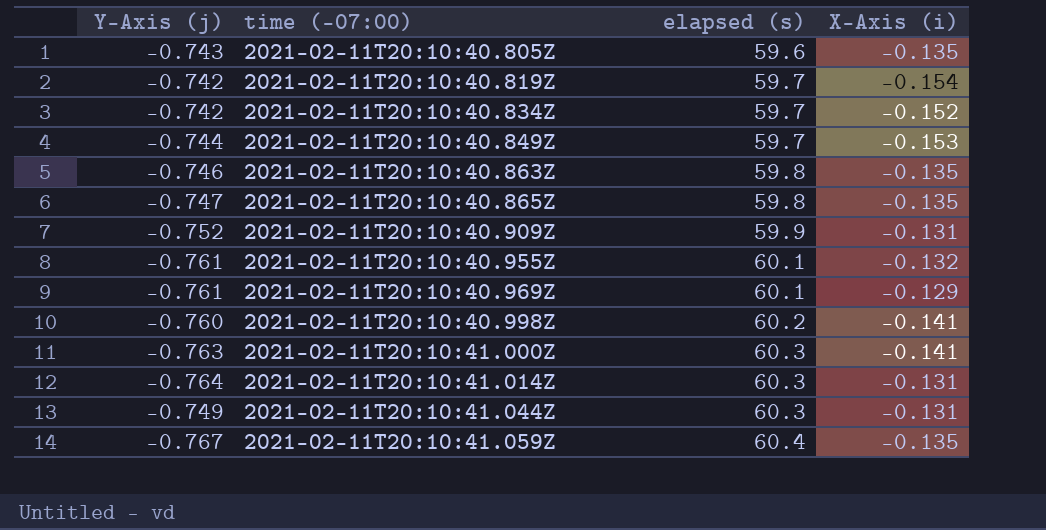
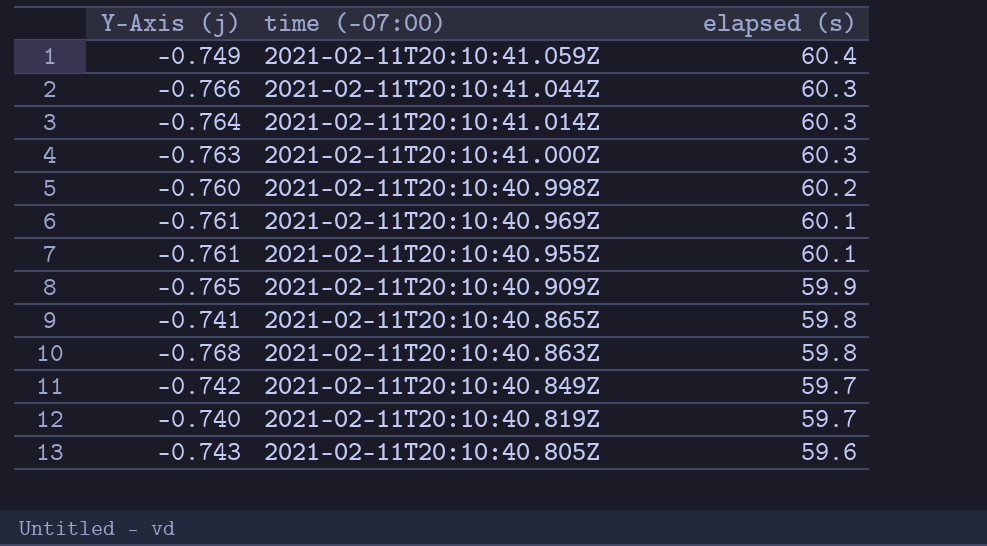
row order: time (-07:00) ascending -> time (-07:00) descending
column X-Axis (i) | position: 4 -> none
row 2021-02-11T20:10:40.834Z: -0.742 | 59.7 | -0.152 -> none
2021-02-11T20:10:41.059Z | Y-Axis (j): -0.767 -> -0.749
2021-02-11T20:10:41.044Z | Y-Axis (j): -0.749 -> -0.766
2021-02-11T20:10:40.909Z | Y-Axis (j): -0.752 -> -0.765
2021-02-11T20:10:40.865Z | Y-Axis (j): -0.747 -> -0.741
2021-02-11T20:10:40.863Z | Y-Axis (j): -0.746 -> -0.768
2021-02-11T20:10:40.849Z | Y-Axis (j): -0.744 -> -0.742
2021-02-11T20:10:40.819Z | Y-Axis (j): -0.742 -> -0.740

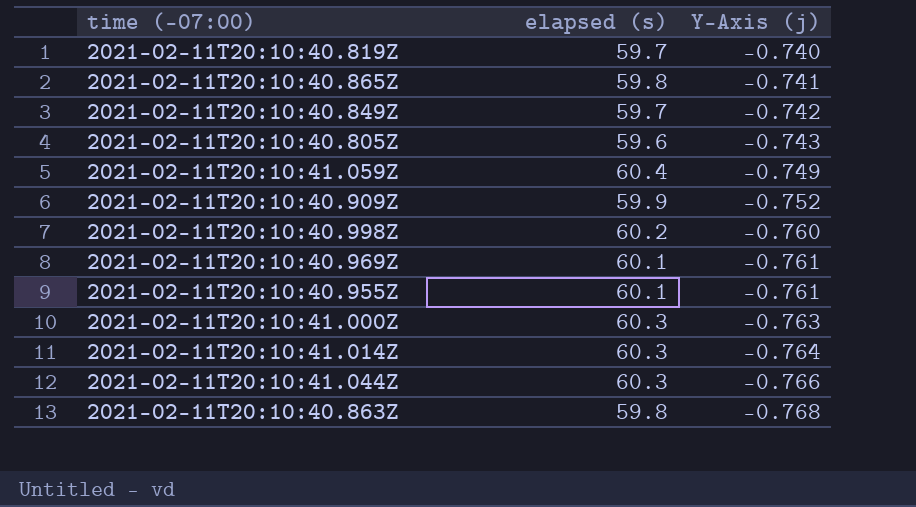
row order: time (-07:00) descending -> Y-Axis (j) descending
column Y-Axis (j) | position: 1 -> 3
2021-02-11T20:10:40.909Z | Y-Axis (j): -0.765 -> -0.752

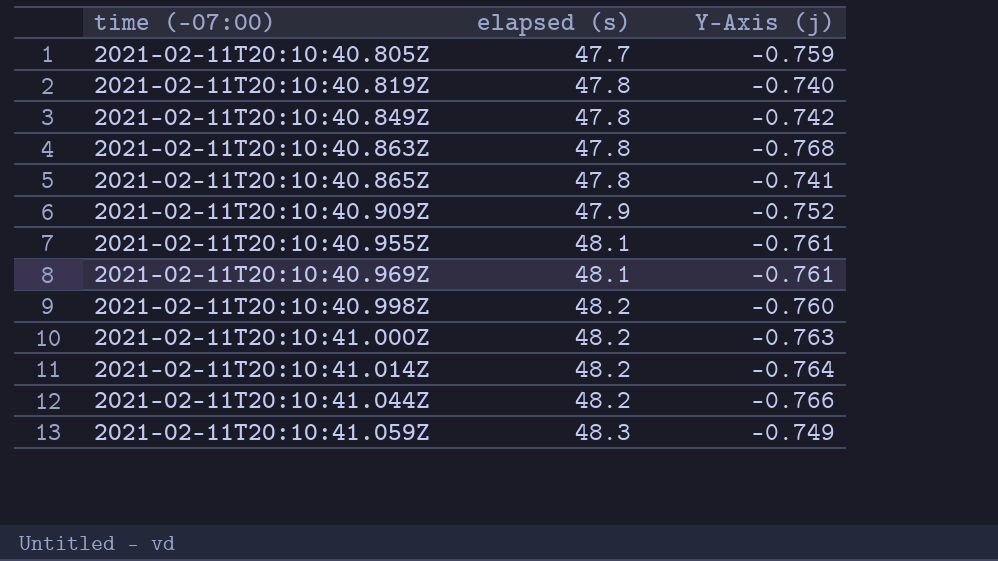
row order: Y-Axis (j) descending -> time (-07:00) ascending
2021-02-11T20:10:40.805Z | elapsed (s): 59.6 -> 47.7
2021-02-11T20:10:40.805Z | Y-Axis (j): -0.743 -> -0.759
2021-02-11T20:10:40.819Z | elapsed (s): 59.7 -> 47.8
2021-02-11T20:10:40.849Z | elapsed (s): 59.7 -> 47.8
2021-02-11T20:10:40.863Z | elapsed (s): 59.8 -> 47.8
2021-02-11T20:10:40.865Z | elapsed (s): 59.8 -> 47.8
2021-02-11T20:10:40.909Z | elapsed (s): 59.9 -> 47.9
2021-02-11T20:10:40.955Z | elapsed (s): 60.1 -> 48.1
2021-02-11T20:10:40.969Z | elapsed (s): 60.1 -> 48.1
2021-02-11T20:10:40.998Z | elapsed (s): 60.2 -> 48.2
2021-02-11T20:10:41.000Z | elapsed (s): 60.3 -> 48.2
2021-02-11T20:10:41.014Z | elapsed (s): 60.3 -> 48.2
2021-02-11T20:10:41.044Z | elapsed (s): 60.3 -> 48.2
2021-02-11T20:10:41.059Z | elapsed (s): 60.4 -> 48.3

